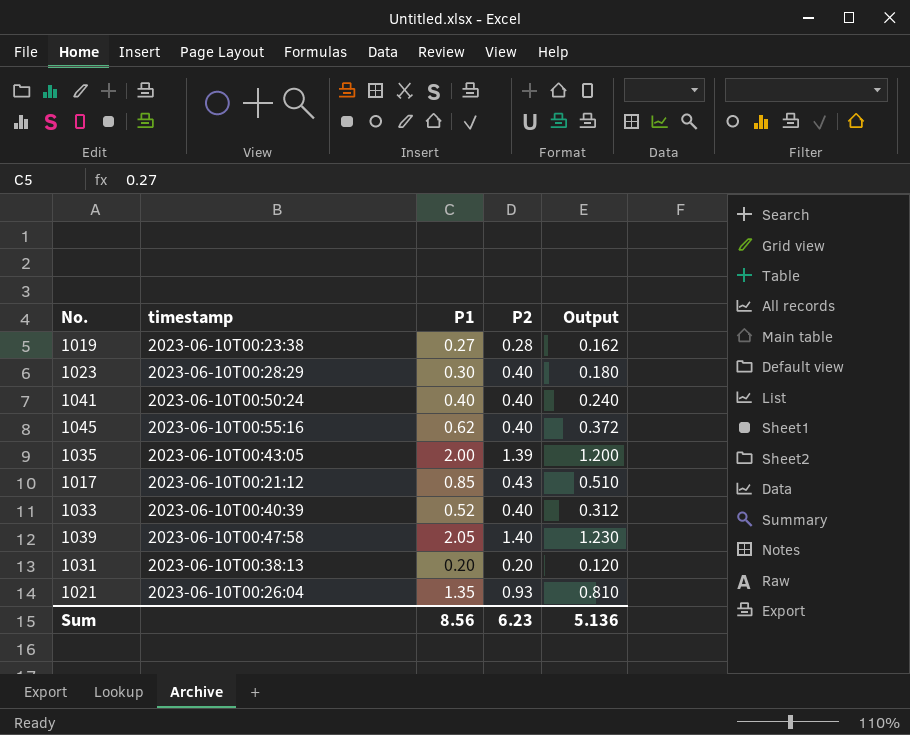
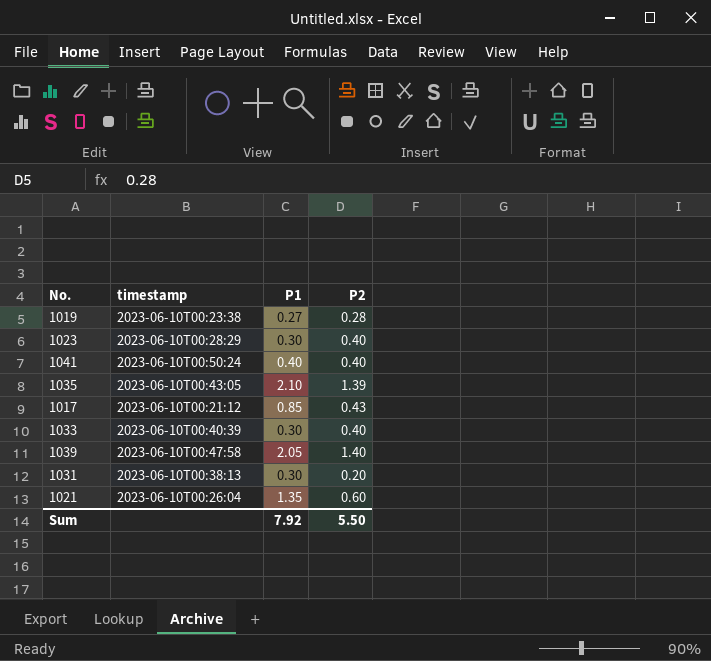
column Output | formula: [P1] * 0.6 -> none
row 1045: 2023-06-10T00:55:16 | 0.62 | 0.40 | 0.372 -> none
1035 | P1: 2.00 -> 2.10
1033 | P1: 0.52 -> 0.30
1031 | P1: 0.20 -> 0.30
1021 | P2: 0.93 -> 0.60
Sum | P1: 8.56 -> 7.92
Sum | P2: 6.23 -> 5.50

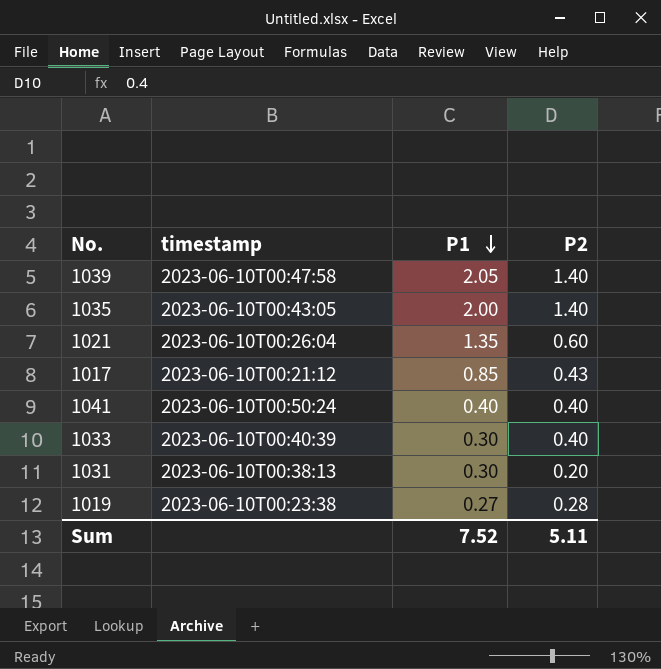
row order: none -> P1 descending
row 1023: 2023-06-10T00:28:29 | 0.30 | 0.40 -> none
1035 | P1: 2.10 -> 2.00
1035 | P2: 1.39 -> 1.40
Sum | P1: 7.92 -> 7.52
Sum | P2: 5.50 -> 5.11

